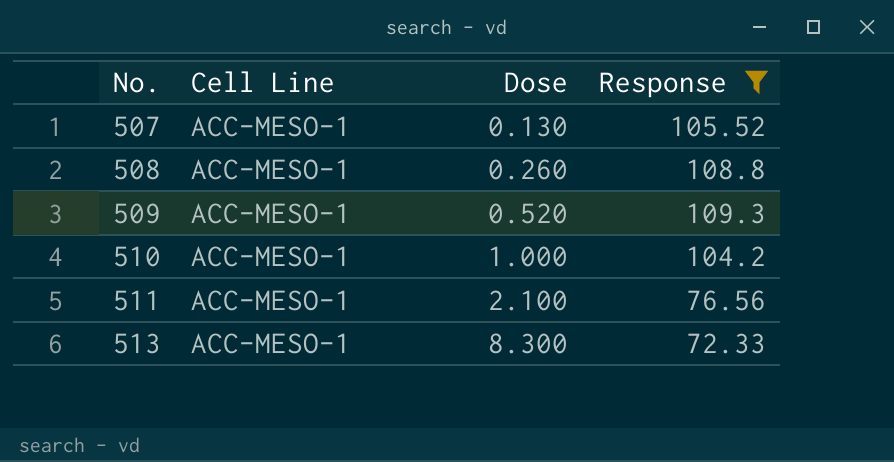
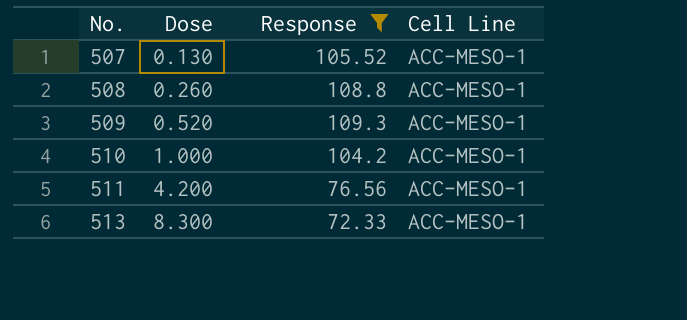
column Cell Line | position: 2 -> 4
511 | Dose: 2.100 -> 4.200

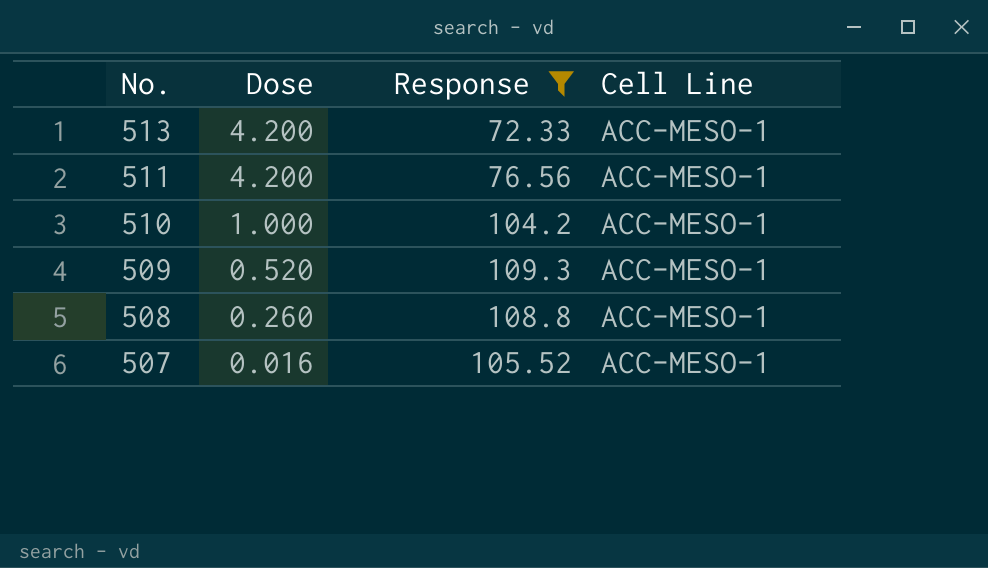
row order: No. ascending -> No. descending
513 | Dose: 8.300 -> 4.200
507 | Dose: 0.130 -> 0.016

